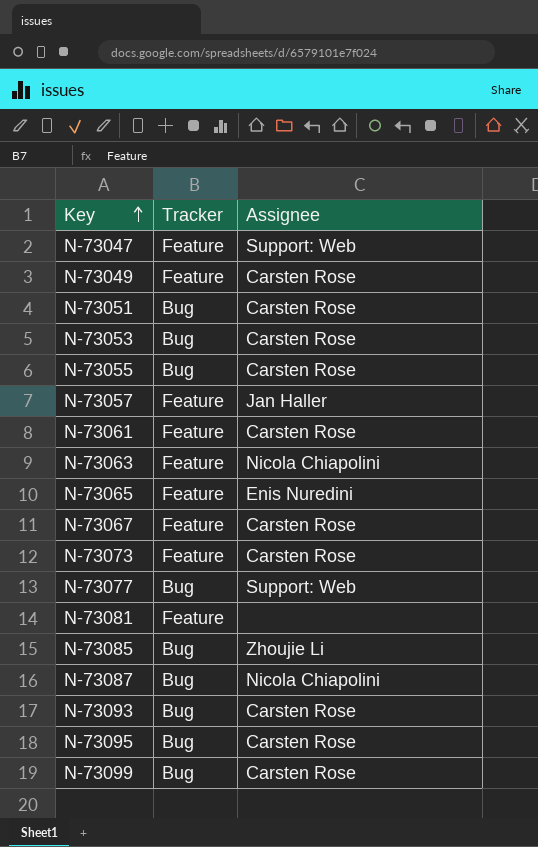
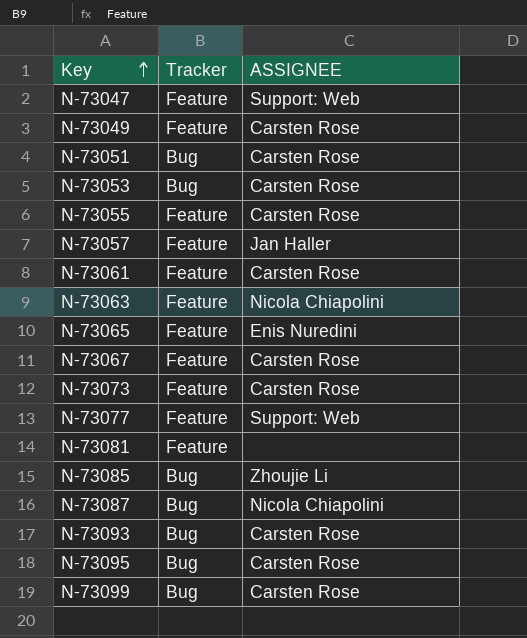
column name: Assignee -> ASSIGNEE
N-73055 | Tracker: Bug -> Feature
N-73077 | Tracker: Bug -> Feature

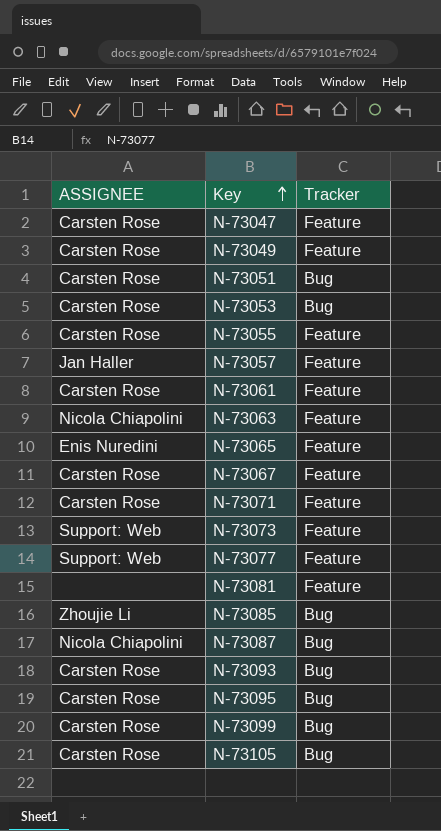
column ASSIGNEE | position: 3 -> 1
N-73047 | ASSIGNEE: Support: Web -> Carsten Rose
row N-73071: none -> Carsten Rose | Feature
N-73073 | ASSIGNEE: Carsten Rose -> Support: Web
row N-73105: none -> Carsten Rose | Bug

